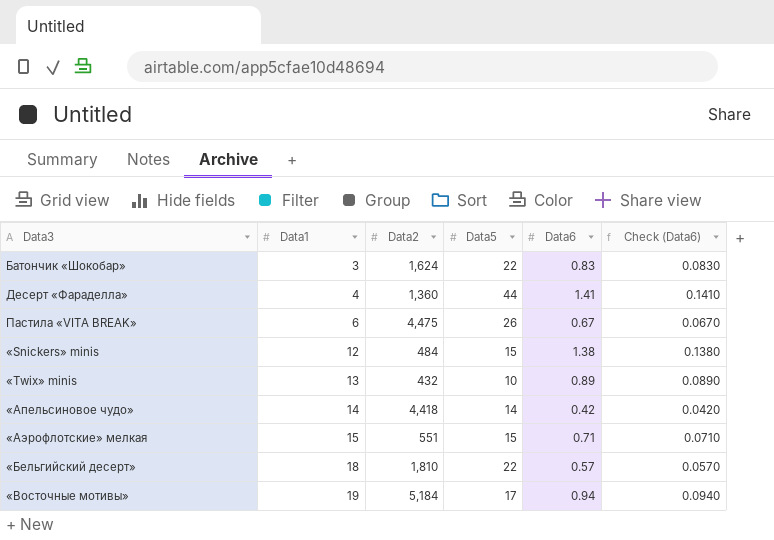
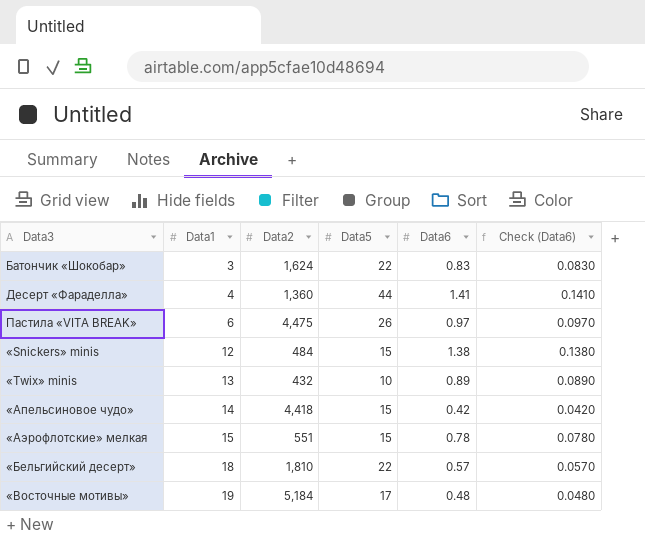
Пастила «VITA BREAK» | Data6: 0.67 -> 0.97
Пастила «VITA BREAK» | Check (Data6): 0.0670 -> 0.0970
«Апельсиновое чудо» | Data5: 14 -> 15
«Аэрофлотские» мелкая | Data6: 0.71 -> 0.78
«Аэрофлотские» мелкая | Check (Data6): 0.0710 -> 0.0780
«Восточные мотивы» | Data6: 0.94 -> 0.48
«Восточные мотивы» | Check (Data6): 0.0940 -> 0.0480

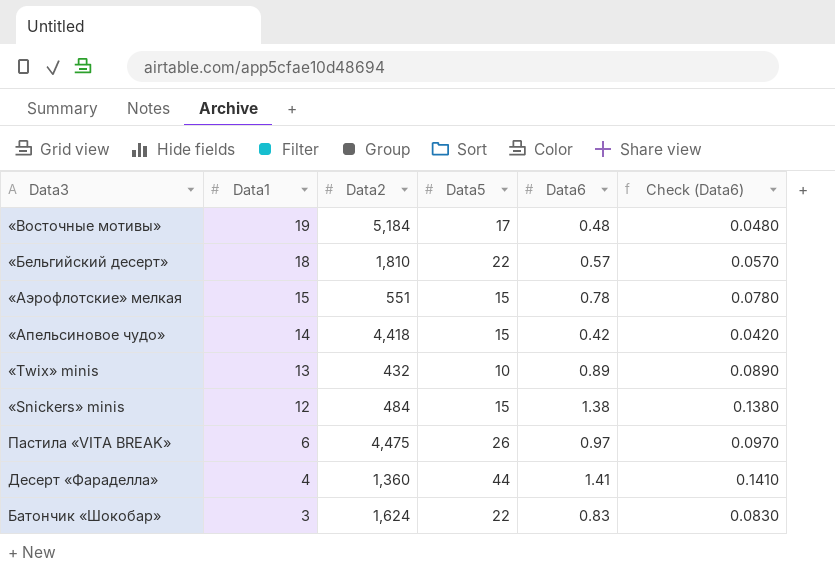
row order: Data1 ascending -> Data1 descending

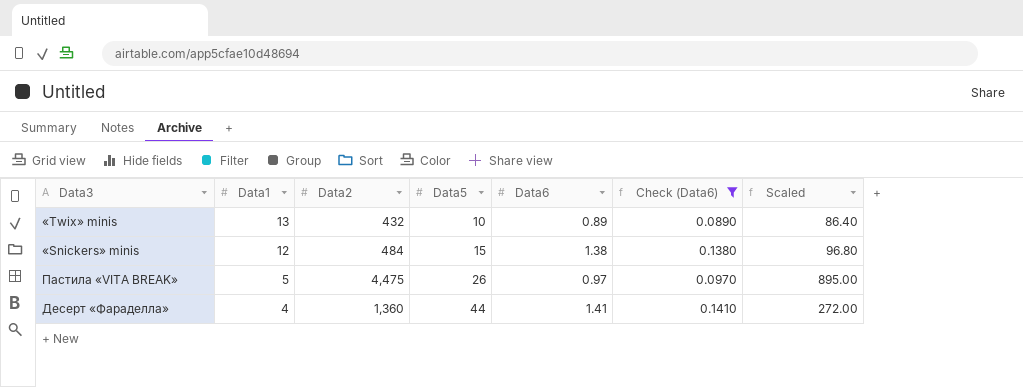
filter: none -> Check (Data6) >= 0.0890
column Scaled | formula: none -> [Data2] * 0.2
Пастила «VITA BREAK» | Data1: 6 -> 5

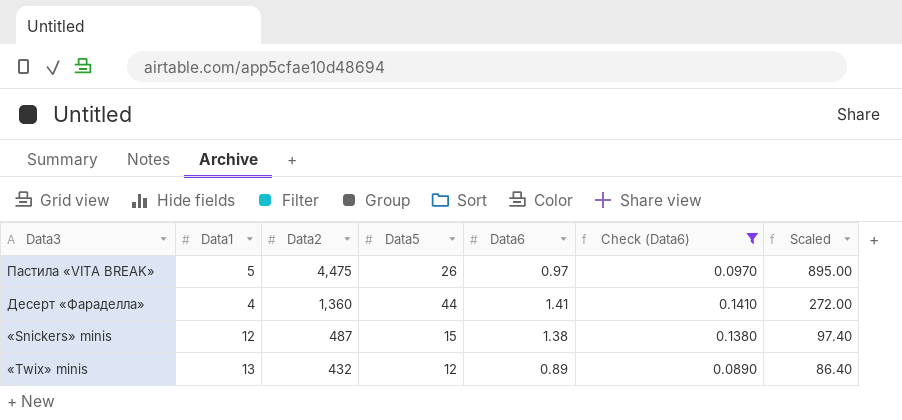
row order: Data1 descending -> Data2 descending
«Snickers» minis | Data2: 484 -> 487
«Snickers» minis | Scaled: 96.80 -> 97.40
«Twix» minis | Data5: 10 -> 12

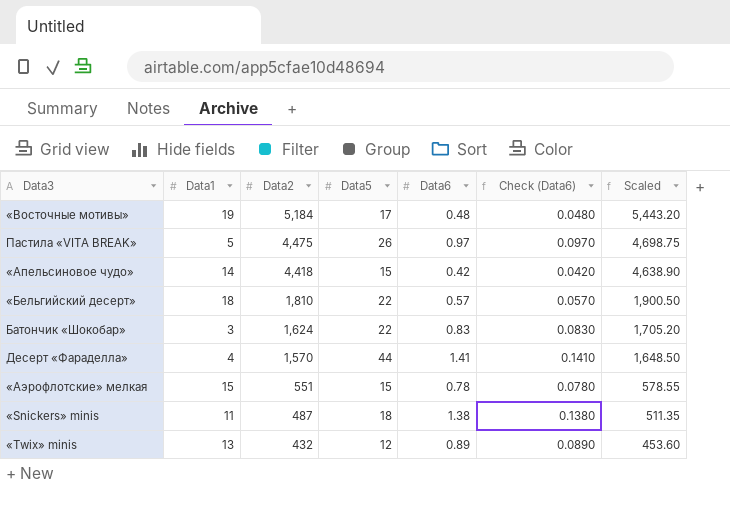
filter: Check (Data6) >= 0.0890 -> none
column Scaled | formula: [Data2] * 0.2 -> [Data2] * 1.05
Десерт «Фараделла» | Data2: 1,360 -> 1,570
«Snickers» minis | Data1: 12 -> 11
«Snickers» minis | Data5: 15 -> 18

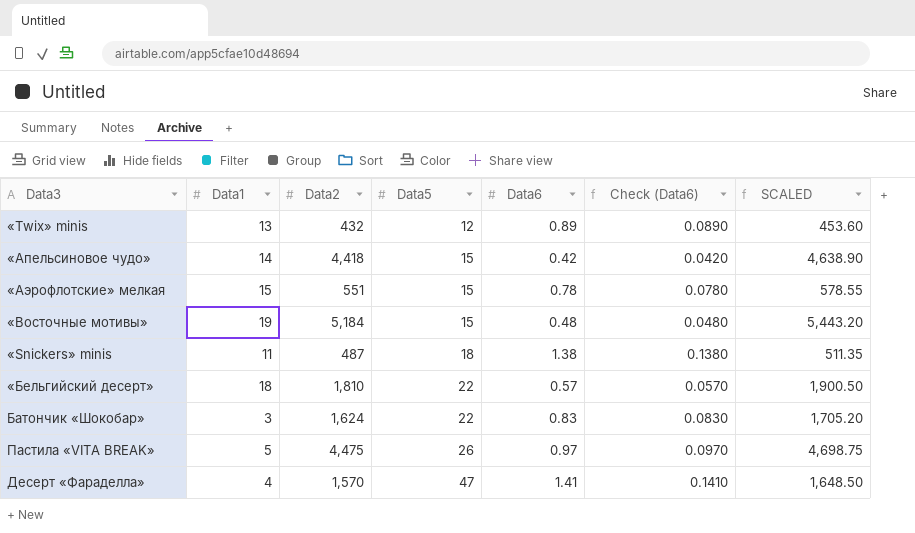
row order: Data2 descending -> Data5 ascending
column name: Scaled -> SCALED
«Восточные мотивы» | Data5: 17 -> 15
Десерт «Фараделла» | Data5: 44 -> 47

